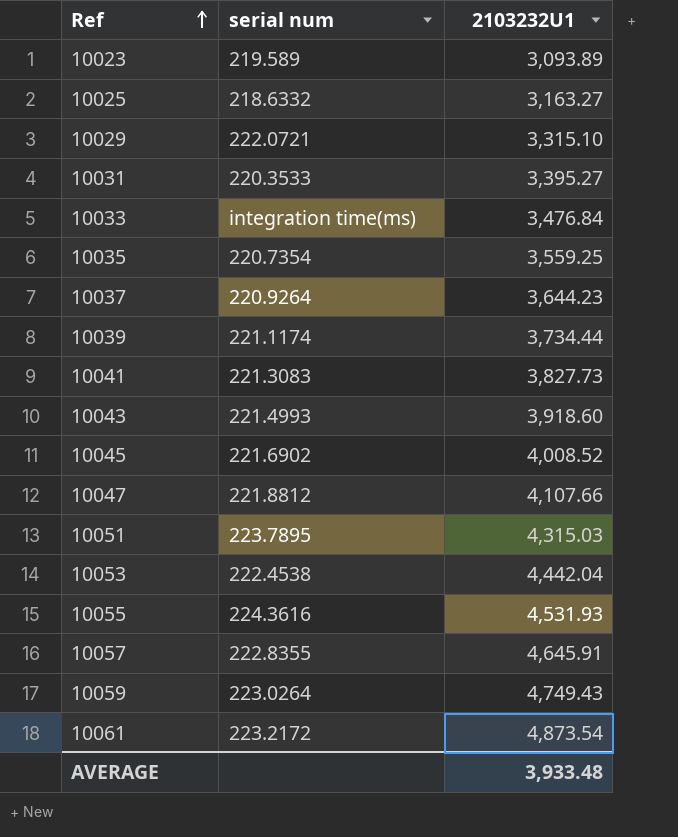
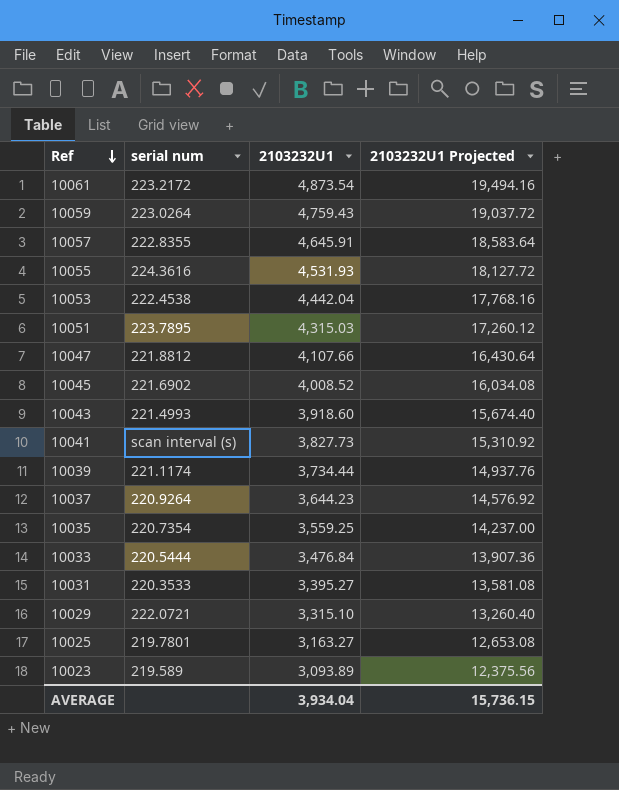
row order: Ref ascending -> Ref descending
column 2103232U1 Projected | formula: none -> [2103232U1] * 4
10059 | 2103232U1: 4,749.43 -> 4,759.43
10041 | serial num: 221.3083 -> scan interval (s)
10033 | serial num: integration time(ms) -> 220.5444
10025 | serial num: 218.6332 -> 219.7801
AVERAGE | 2103232U1: 3,933.48 -> 3,934.04

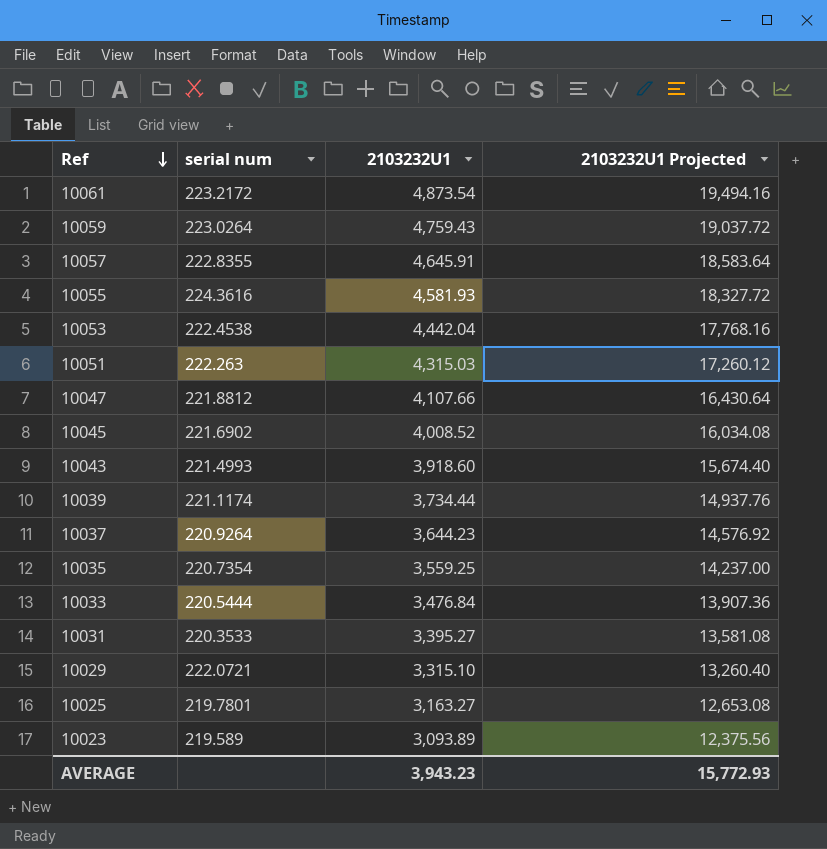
row 10041: scan interval (s) | 3,827.73 | 15,310.92 -> none
10055 | 2103232U1: 4,531.93 -> 4,581.93
10055 | 2103232U1 Projected: 18,127.72 -> 18,327.72
10051 | serial num: 223.7895 -> 222.263
AVERAGE | 2103232U1: 3,934.04 -> 3,943.23
AVERAGE | 2103232U1 Projected: 15,736.15 -> 15,772.93

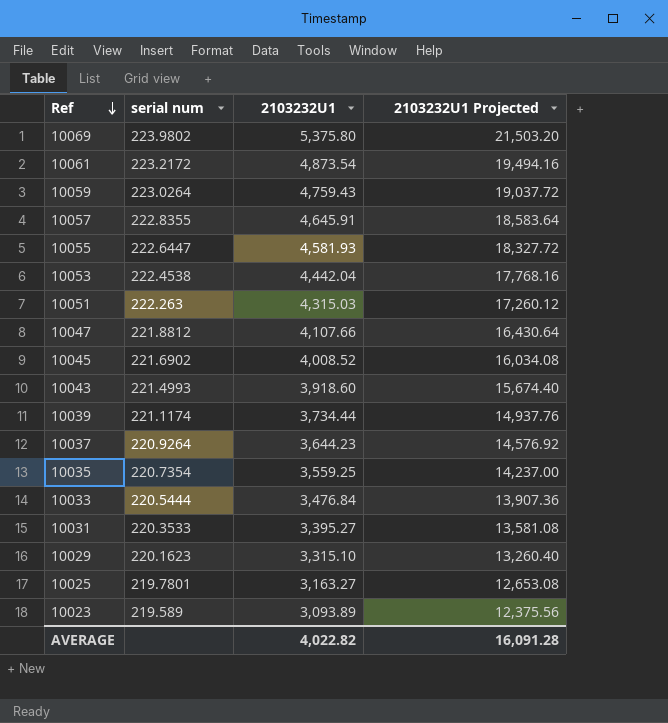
row 10069: none -> 223.9802 | 5,375.80 | 21,503.20
10055 | serial num: 224.3616 -> 222.6447
10029 | serial num: 222.0721 -> 220.1623
AVERAGE | 2103232U1: 3,943.23 -> 4,022.82
AVERAGE | 2103232U1 Projected: 15,772.93 -> 16,091.28

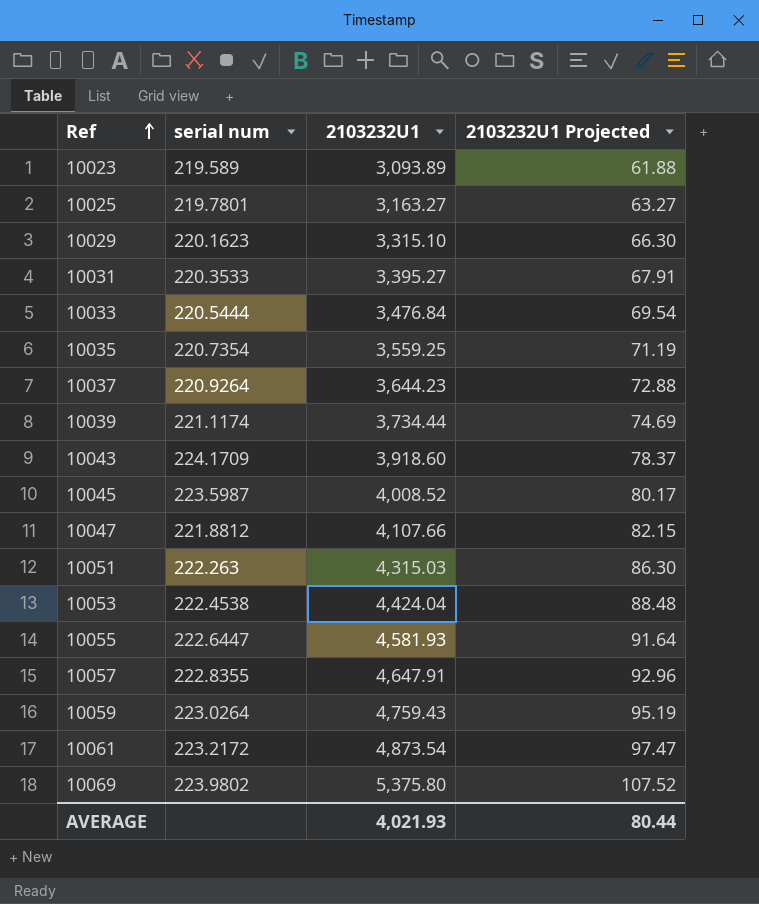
row order: Ref descending -> Ref ascending
column 2103232U1 Projected | formula: [2103232U1] * 4 -> [2103232U1] * 0.02
10043 | serial num: 221.4993 -> 224.1709
10045 | serial num: 221.6902 -> 223.5987
10053 | 2103232U1: 4,442.04 -> 4,424.04
10057 | 2103232U1: 4,645.91 -> 4,647.91
AVERAGE | 2103232U1: 4,022.82 -> 4,021.93
AVERAGE | 2103232U1 Projected: 16,091.28 -> 80.44

